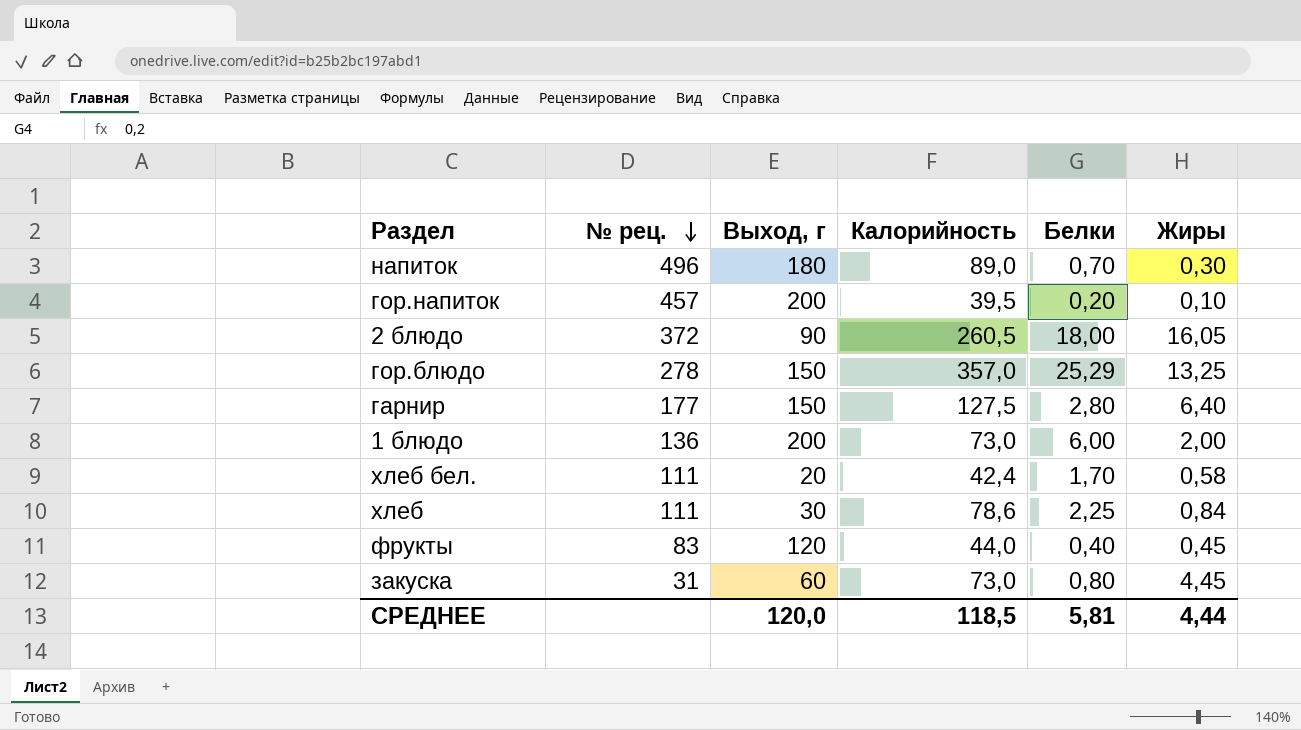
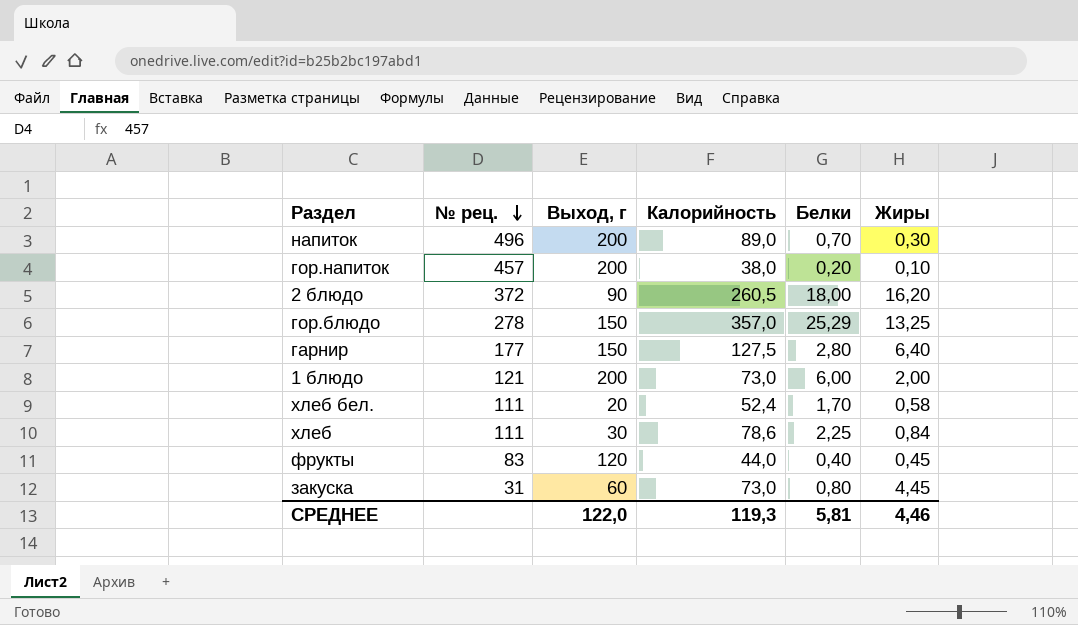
напиток | Выход, г: 180 -> 200
гор.напиток | Калорийность: 39,5 -> 38,0
2 блюдо | Жиры: 16,05 -> 16,20
1 блюдо | № рец.: 136 -> 121
хлеб бел. | Калорийность: 42,4 -> 52,4
СРЕДНЕЕ | Выход, г: 120,0 -> 122,0
СРЕДНЕЕ | Калорийность: 118,5 -> 119,3
СРЕДНЕЕ | Жиры: 4,44 -> 4,46

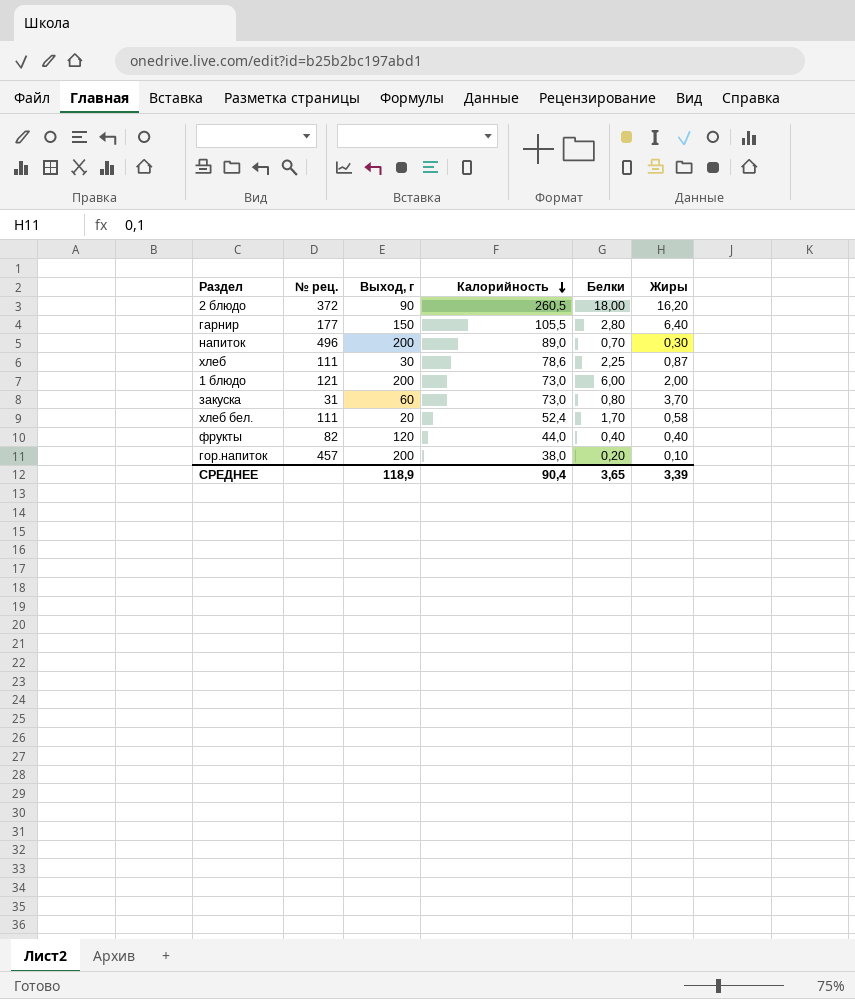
row order: № рец. descending -> Калорийность descending
row гор.блюдо: 278 | 150 | 357,0 | 25,29 | 13,25 -> none
гарнир | Калорийность: 127,5 -> 105,5
хлеб | Жиры: 0,84 -> 0,87
закуска | Жиры: 4,45 -> 3,70
фрукты | № рец.: 83 -> 82
фрукты | Жиры: 0,45 -> 0,40
СРЕДНЕЕ | Выход, г: 122,0 -> 118,9
СРЕДНЕЕ | Калорийность: 119,3 -> 90,4
СРЕДНЕЕ | Белки: 5,81 -> 3,65
СРЕДНЕЕ | Жиры: 4,46 -> 3,39

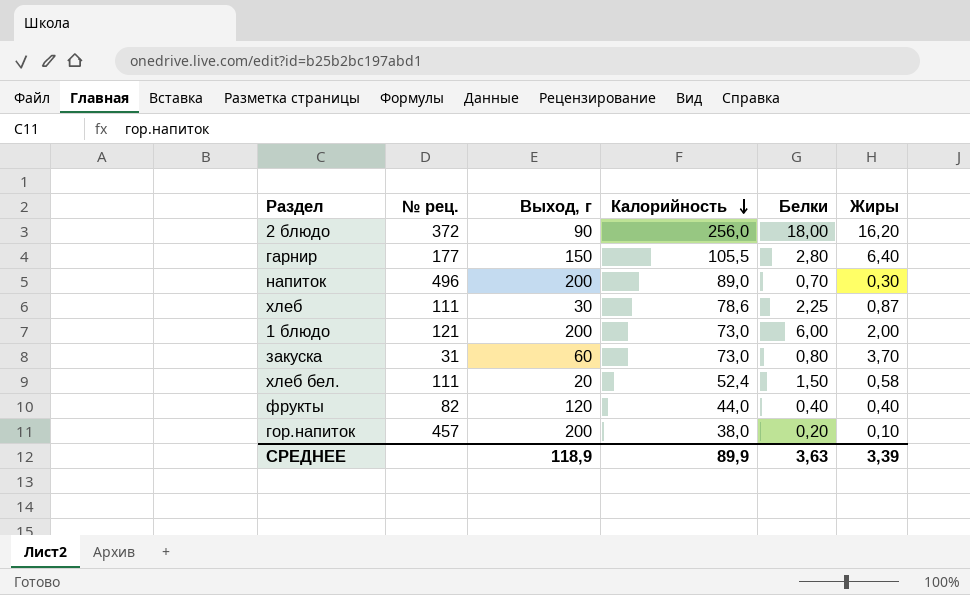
2 блюдо | Калорийность: 260,5 -> 256,0
хлеб бел. | Белки: 1,70 -> 1,50
СРЕДНЕЕ | Калорийность: 90,4 -> 89,9
СРЕДНЕЕ | Белки: 3,65 -> 3,63

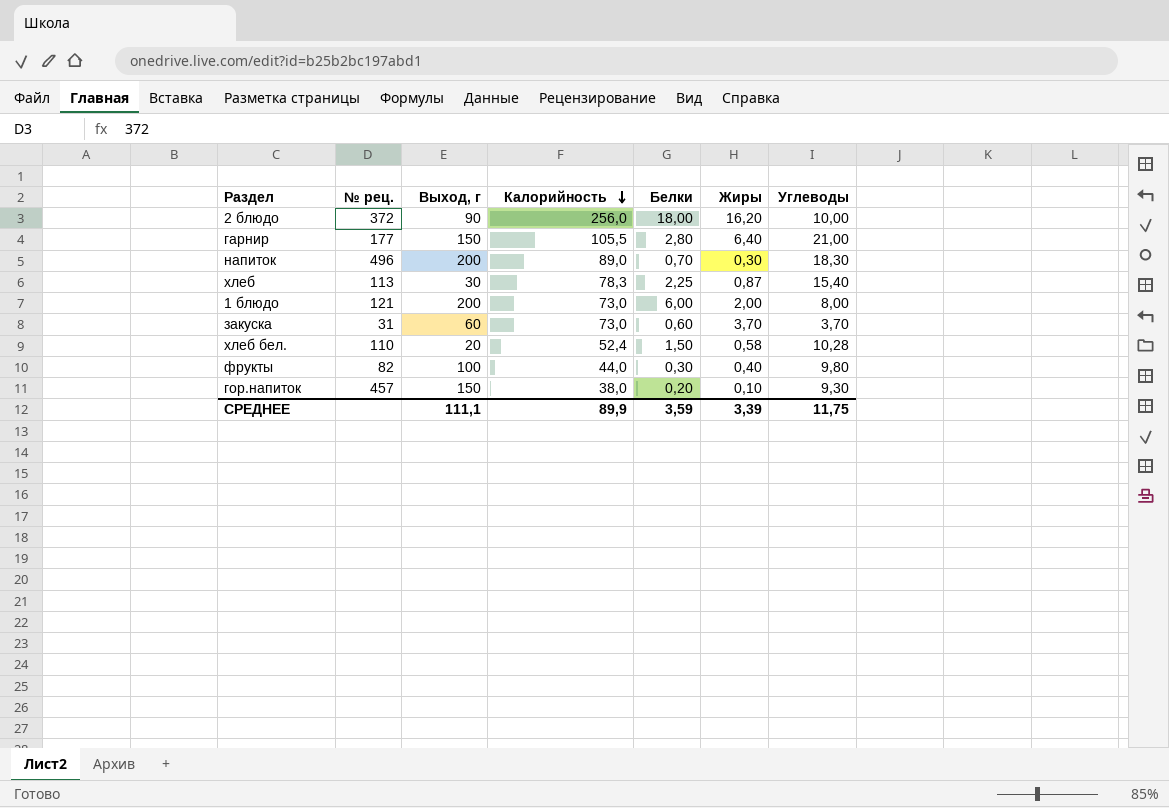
column Углеводы | position: none -> 7
хлеб | № рец.: 111 -> 113
хлеб | Калорийность: 78,6 -> 78,3
закуска | Белки: 0,80 -> 0,60
хлеб бел. | № рец.: 111 -> 110
фрукты | Выход, г: 120 -> 100
фрукты | Белки: 0,40 -> 0,30
гор.напиток | Выход, г: 200 -> 150
СРЕДНЕЕ | Выход, г: 118,9 -> 111,1
СРЕДНЕЕ | Белки: 3,63 -> 3,59

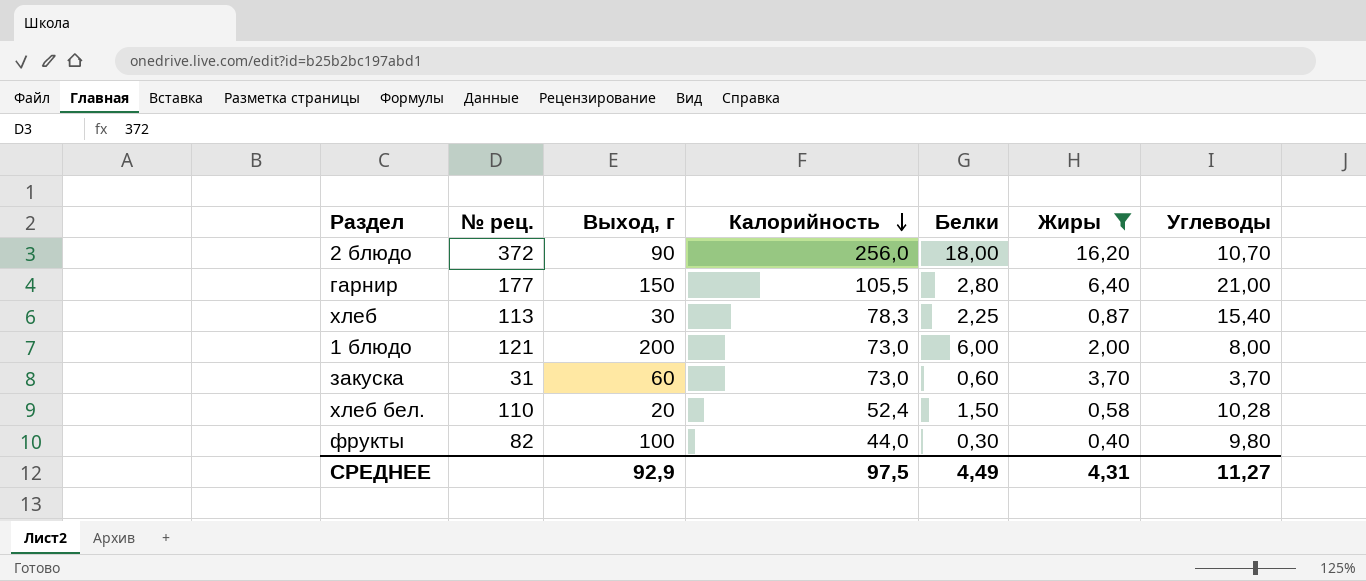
filter: none -> Жиры >= 0,40
2 блюдо | Углеводы: 10,00 -> 10,70
СРЕДНЕЕ | Выход, г: 111,1 -> 92,9
СРЕДНЕЕ | Калорийность: 89,9 -> 97,5
СРЕДНЕЕ | Белки: 3,59 -> 4,49
СРЕДНЕЕ | Жиры: 3,39 -> 4,31
СРЕДНЕЕ | Углеводы: 11,75 -> 11,27

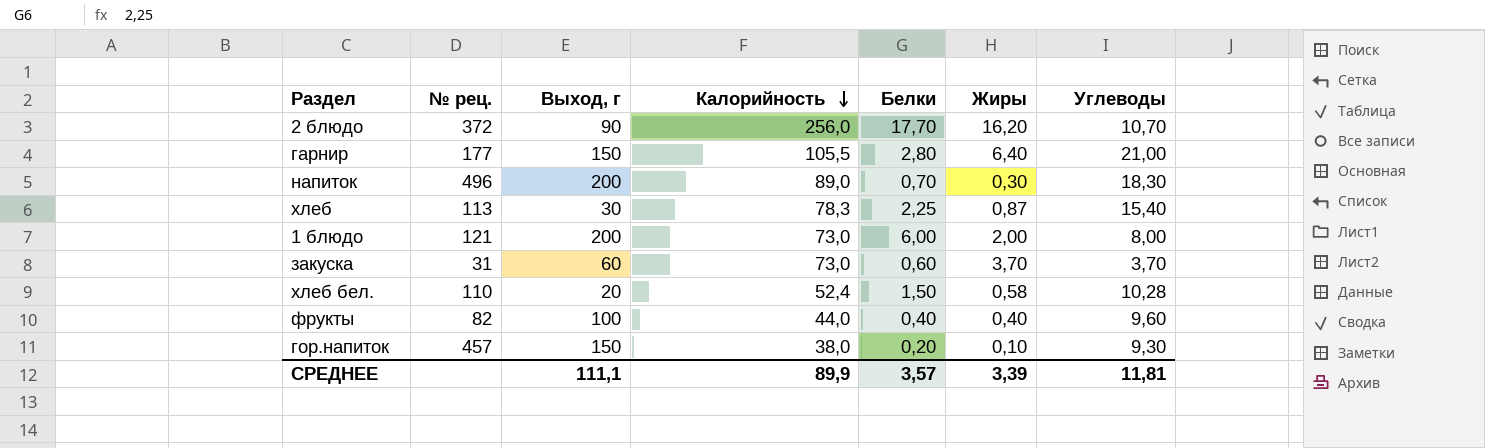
filter: Жиры >= 0,40 -> none
2 блюдо | Белки: 18,00 -> 17,70
фрукты | Белки: 0,30 -> 0,40
фрукты | Углеводы: 9,80 -> 9,60
СРЕДНЕЕ | Выход, г: 92,9 -> 111,1
СРЕДНЕЕ | Калорийность: 97,5 -> 89,9
СРЕДНЕЕ | Белки: 4,49 -> 3,57
СРЕДНЕЕ | Жиры: 4,31 -> 3,39
СРЕДНЕЕ | Углеводы: 11,27 -> 11,81

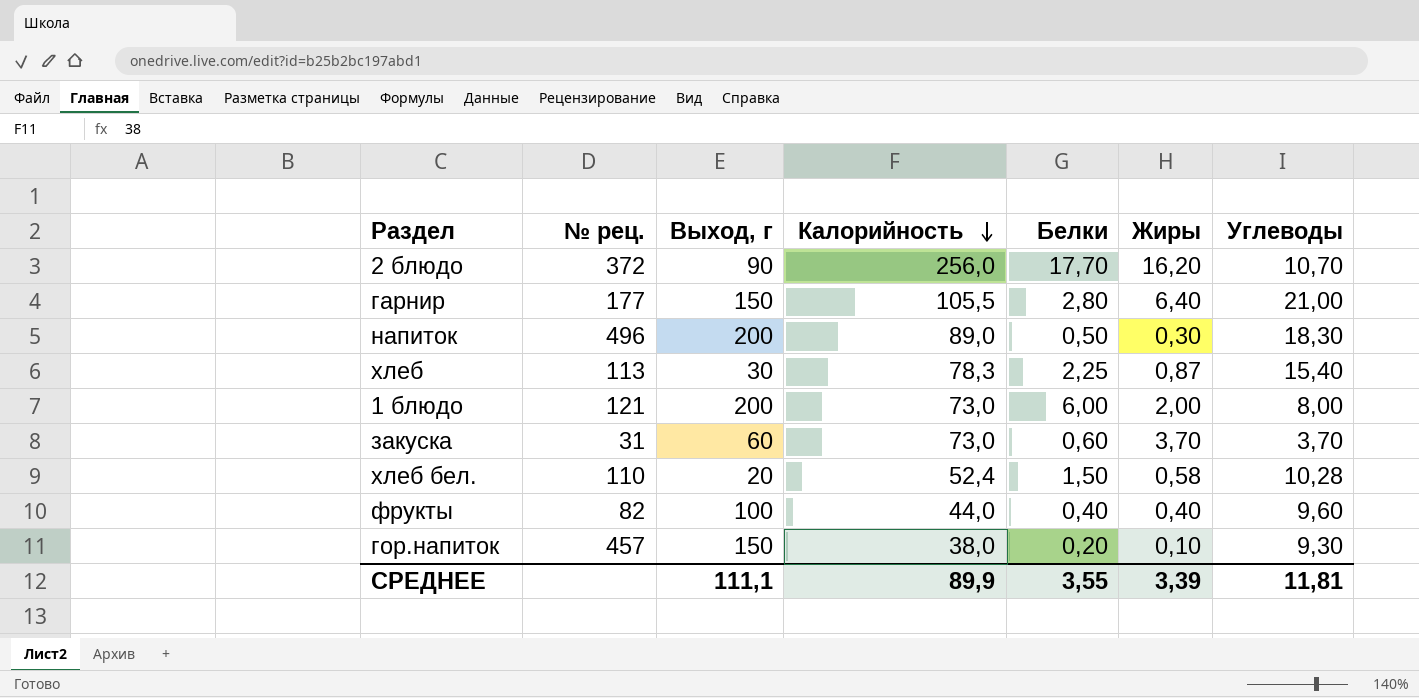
напиток | Белки: 0,70 -> 0,50
СРЕДНЕЕ | Белки: 3,57 -> 3,55

